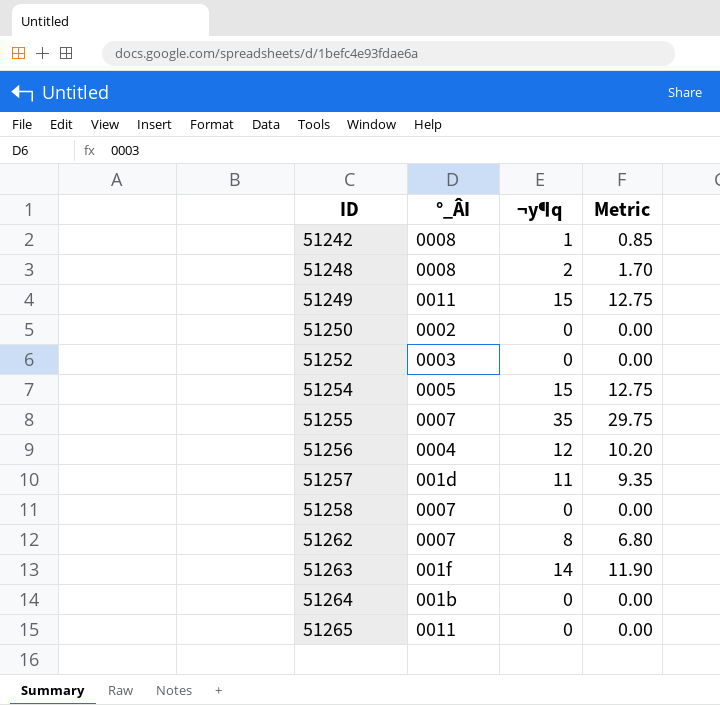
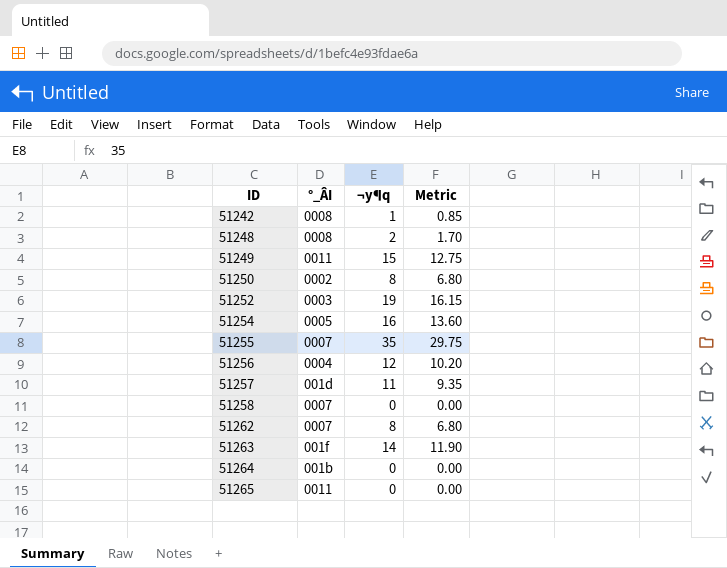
51250 | ¬y¶q: 0 -> 8
51250 | Metric: 0.00 -> 6.80
51252 | ¬y¶q: 0 -> 19
51252 | Metric: 0.00 -> 16.15
51254 | ¬y¶q: 15 -> 16
51254 | Metric: 12.75 -> 13.60

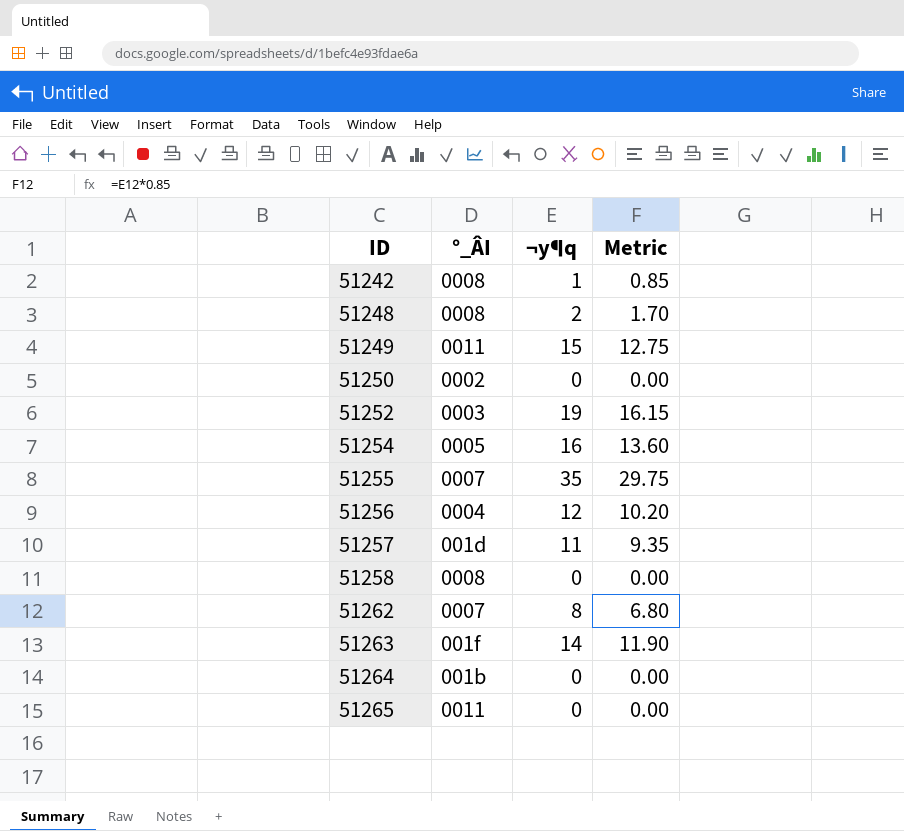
51250 | ¬y¶q: 8 -> 0
51250 | Metric: 6.80 -> 0.00
51258 | °_ÂI: 0007 -> 0008

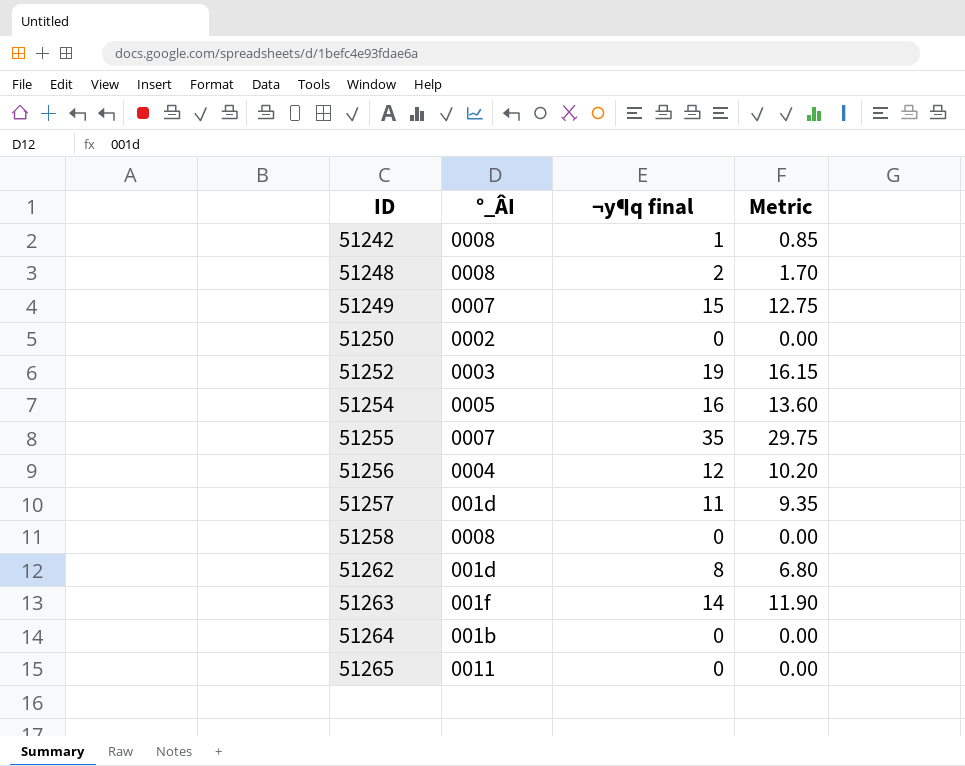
column name: ¬y¶q -> ¬y¶q final
51249 | °_ÂI: 0011 -> 0007
51262 | °_ÂI: 0007 -> 001d

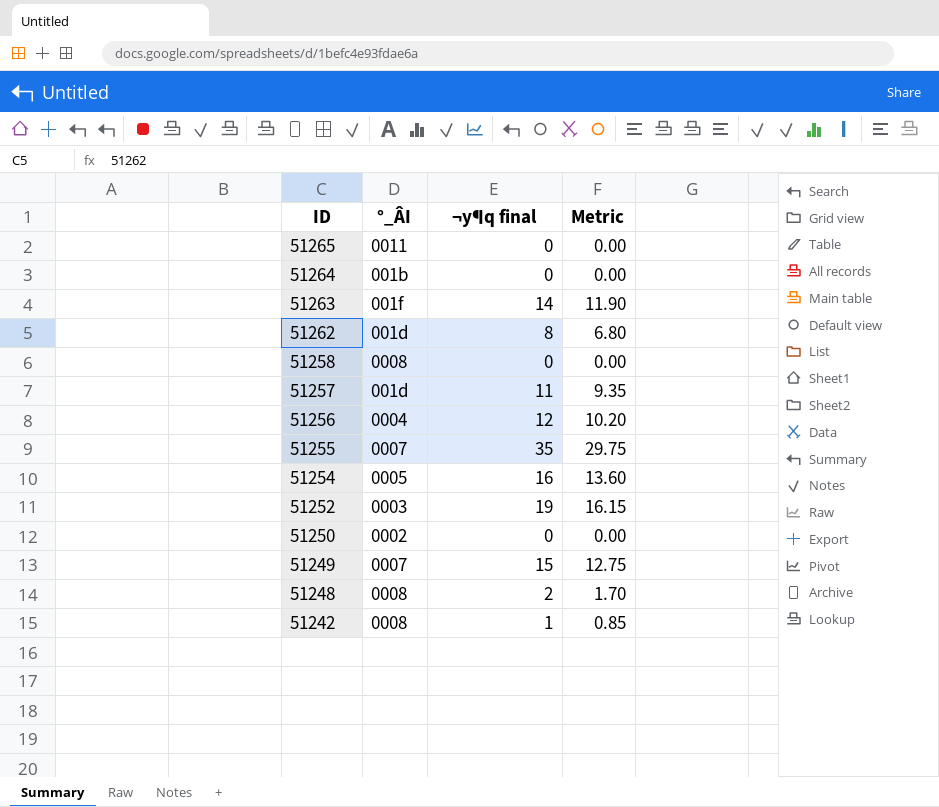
row order: ID ascending -> ID descending

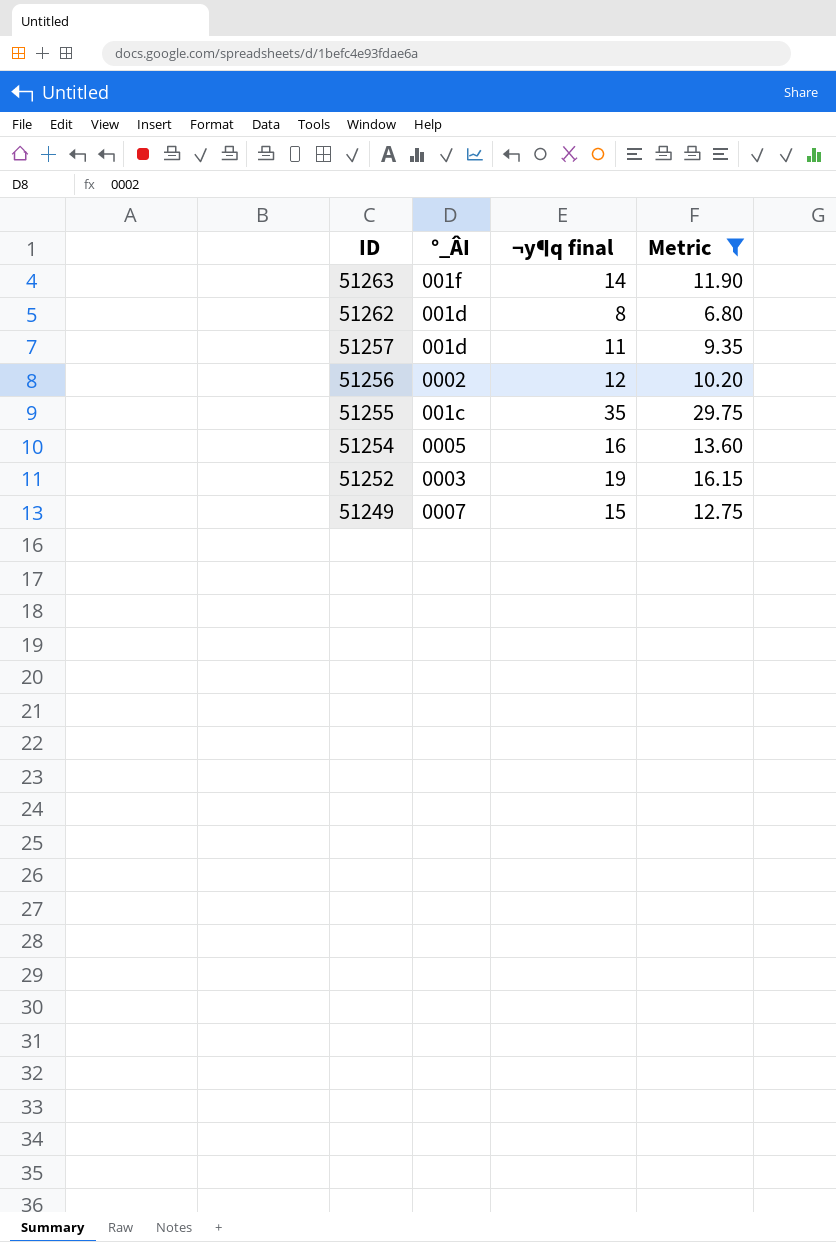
filter: none -> Metric >= 6.80
51256 | °_ÂI: 0004 -> 0002
51255 | °_ÂI: 0007 -> 001c

